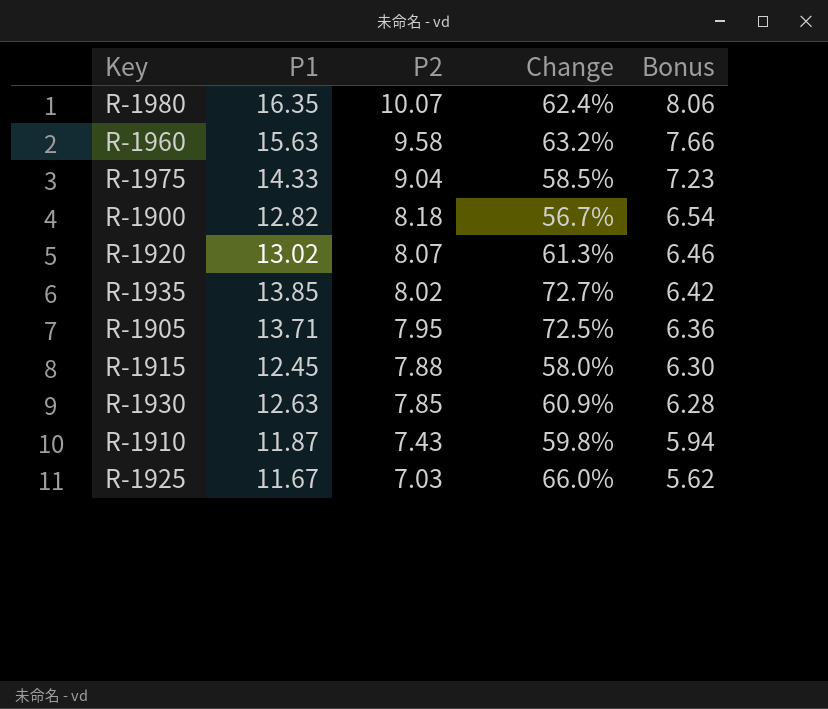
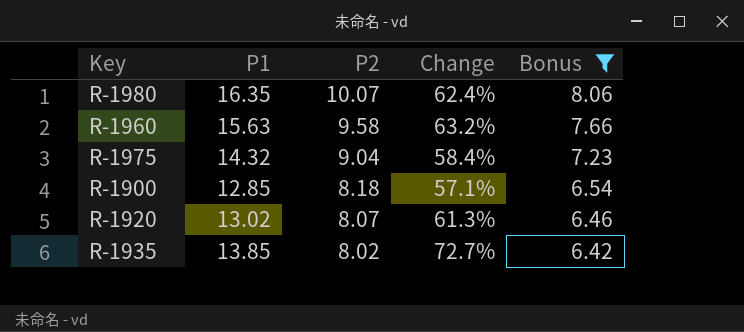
filter: none -> Bonus >= 6.42
R-1975 | P1: 14.33 -> 14.32
R-1975 | Change: 58.5% -> 58.4%
R-1900 | P1: 12.82 -> 12.85
R-1900 | Change: 56.7% -> 57.1%

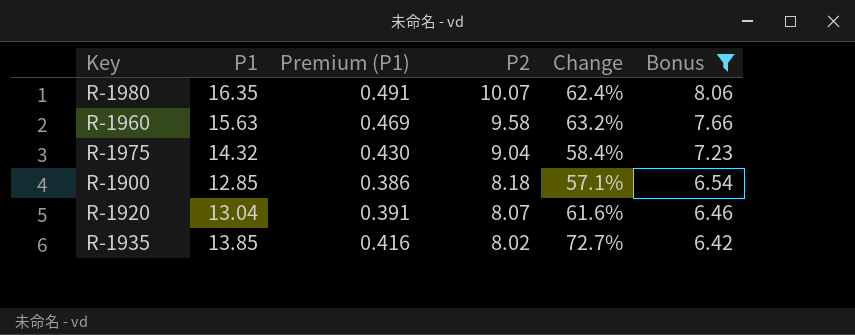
column Premium (P1) | formula: none -> [P1] * 0.03
R-1920 | P1: 13.02 -> 13.04
R-1920 | Change: 61.3% -> 61.6%

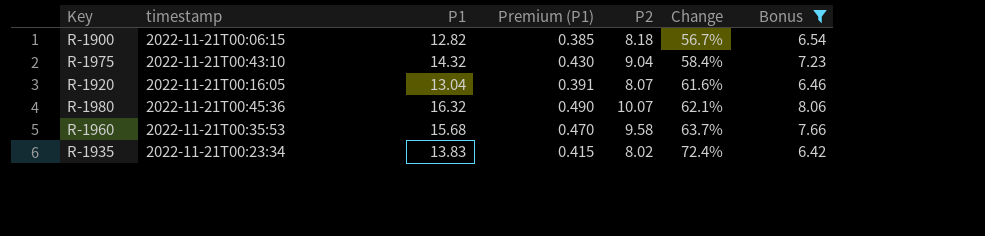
row order: P2 descending -> Change ascending
column timestamp | position: none -> 2
R-1900 | P1: 12.85 -> 12.82
R-1900 | Premium (P1): 0.386 -> 0.385
R-1900 | Change: 57.1% -> 56.7%
R-1980 | P1: 16.35 -> 16.32
R-1980 | Premium (P1): 0.491 -> 0.490
R-1980 | Change: 62.4% -> 62.1%
R-1960 | P1: 15.63 -> 15.68
R-1960 | Premium (P1): 0.469 -> 0.470
R-1960 | Change: 63.2% -> 63.7%
R-1935 | P1: 13.85 -> 13.83
R-1935 | Premium (P1): 0.416 -> 0.415
R-1935 | Change: 72.7% -> 72.4%

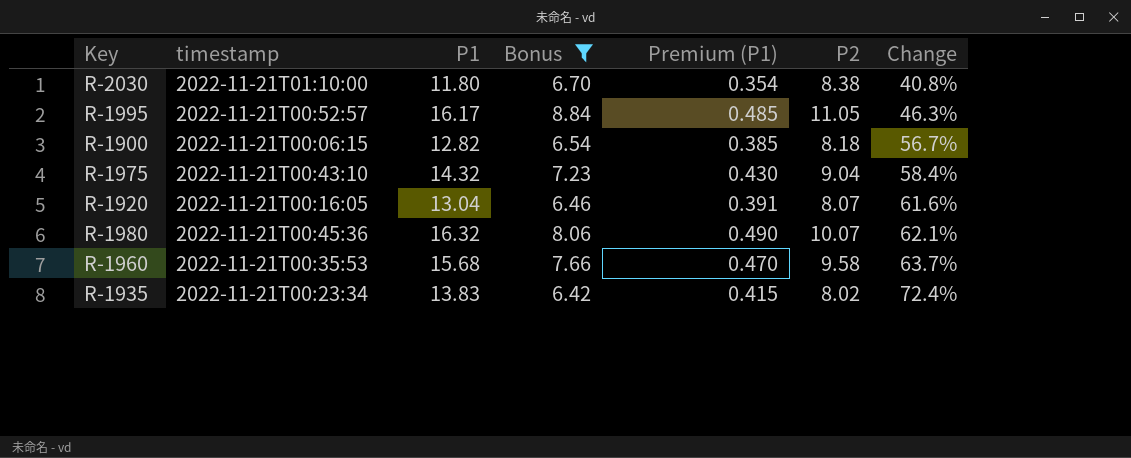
column Bonus | position: 7 -> 4
row R-2030: none -> 2022-11-21T01:10:00 | 11.80 | 6.70 | 0.354 | 8.38 | 40.8%
row R-1995: none -> 2022-11-21T00:52:57 | 16.17 | 8.84 | 0.485 | 11.05 | 46.3%

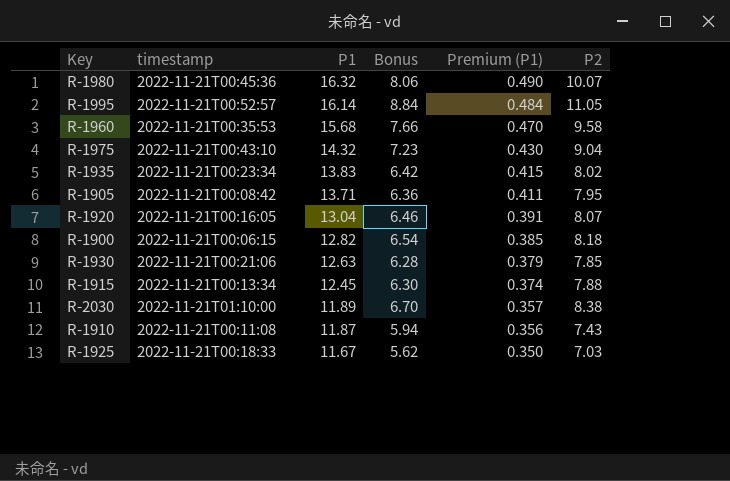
filter: Bonus >= 6.42 -> none
row order: Change ascending -> P1 descending
column Change | formula: ([P1] - [P2]) / [P2] -> none
R-1995 | P1: 16.17 -> 16.14
R-1995 | Premium (P1): 0.485 -> 0.484
R-2030 | P1: 11.80 -> 11.89
R-2030 | Premium (P1): 0.354 -> 0.357

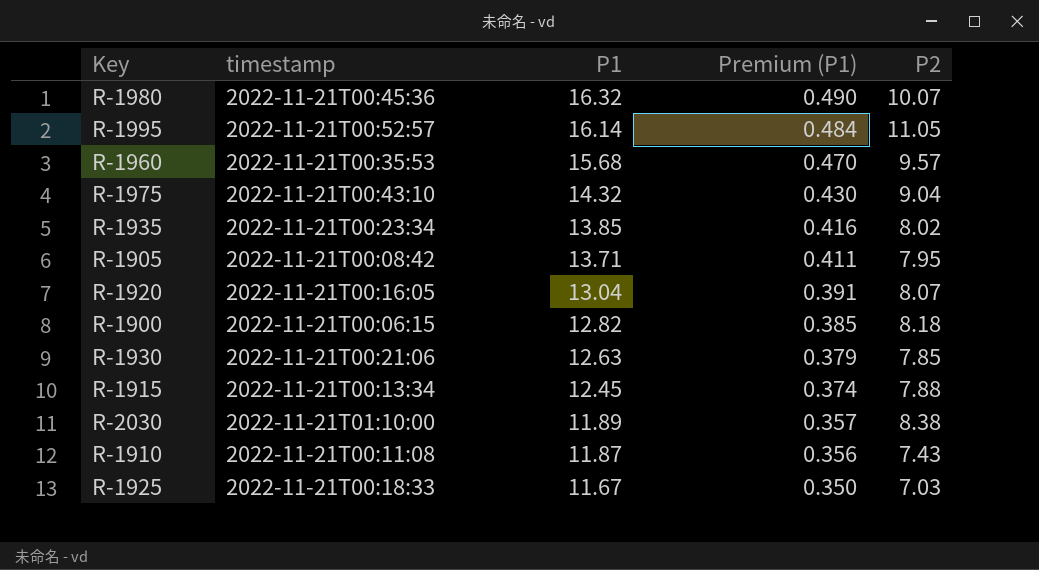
column Bonus | formula: [P2] * 0.8 -> none
R-1960 | P2: 9.58 -> 9.57
R-1935 | P1: 13.83 -> 13.85
R-1935 | Premium (P1): 0.415 -> 0.416

